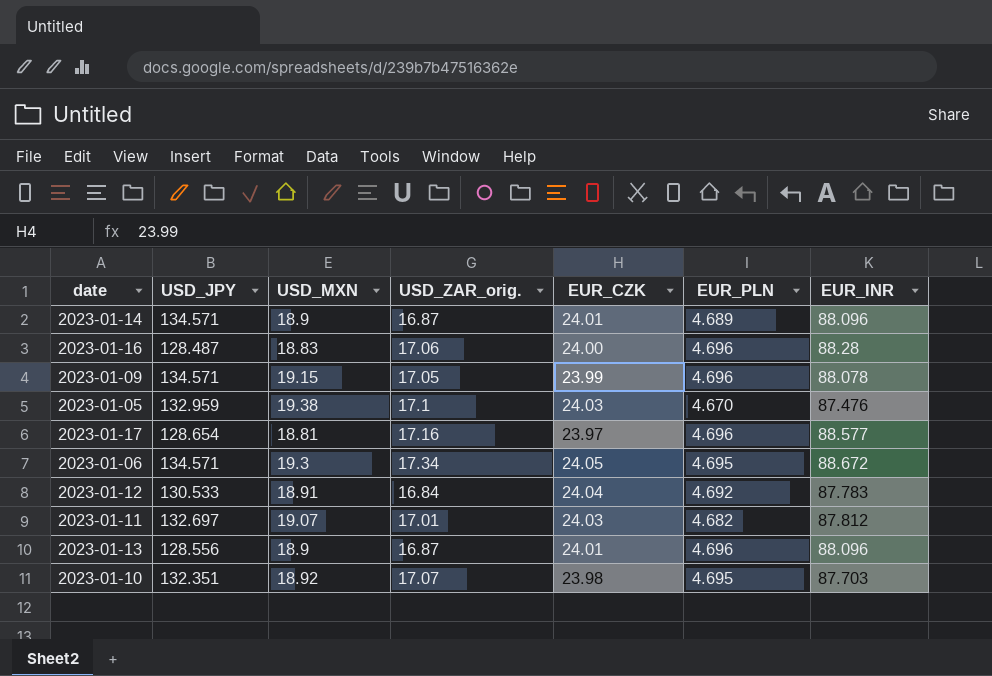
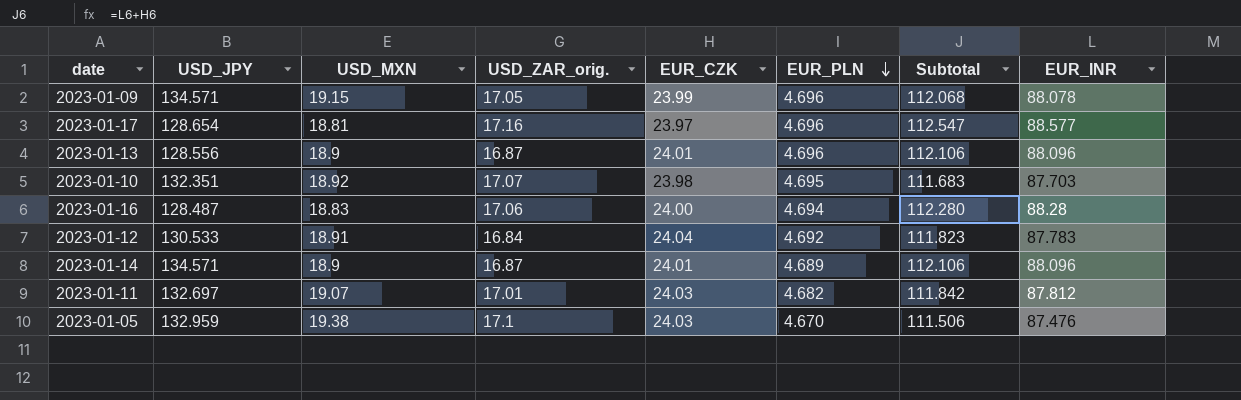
row order: none -> EUR_PLN descending
column Subtotal | formula: none -> [EUR_CZK] + [EUR_INR]
row 2023-01-06: 134.571 | 19.3 | 17.34 | 24.05 | 4.695 | 88.672 -> none
2023-01-16 | EUR_PLN: 4.696 -> 4.694

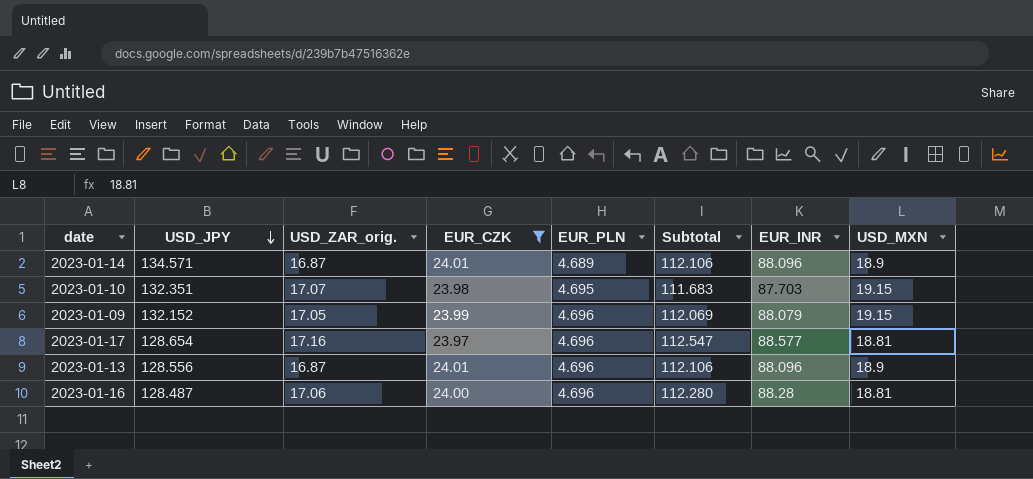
filter: none -> EUR_CZK <= 24.01
row order: EUR_PLN descending -> USD_JPY descending
column USD_MXN | position: 3 -> 8
2023-01-10 | USD_MXN: 18.92 -> 19.15
2023-01-09 | USD_JPY: 134.571 -> 132.152
2023-01-09 | Subtotal: 112.068 -> 112.069
2023-01-09 | EUR_INR: 88.078 -> 88.079
2023-01-16 | EUR_PLN: 4.694 -> 4.696
2023-01-16 | USD_MXN: 18.83 -> 18.81

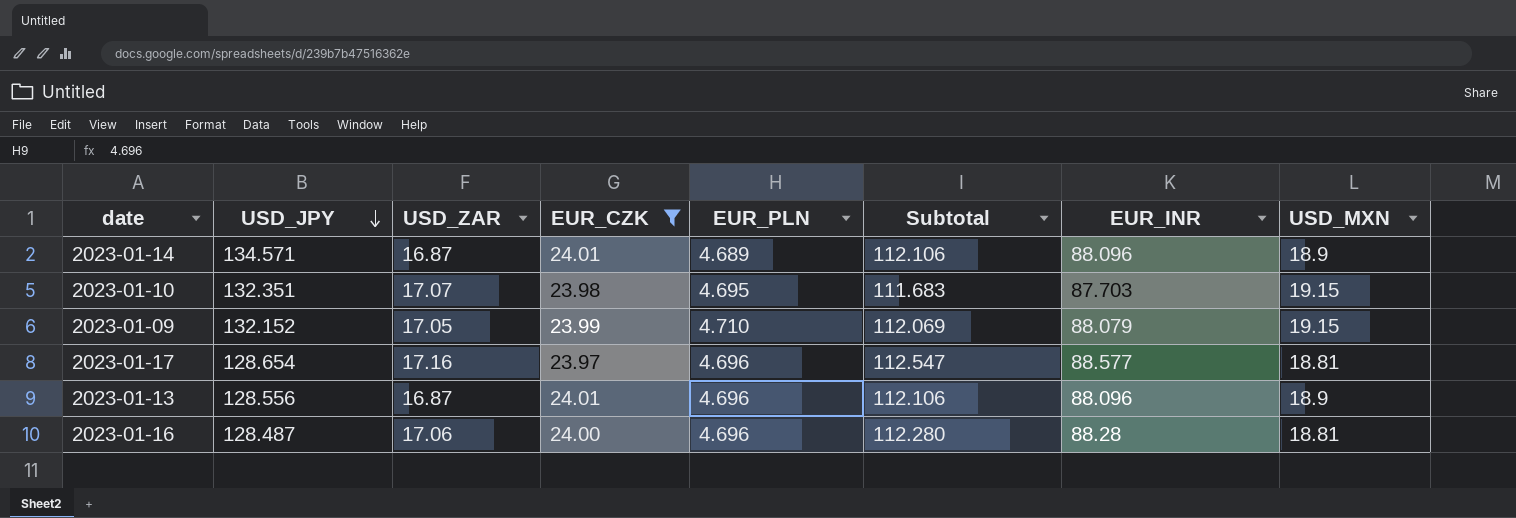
column name: USD_ZAR_orig. -> USD_ZAR
2023-01-09 | EUR_PLN: 4.696 -> 4.710

